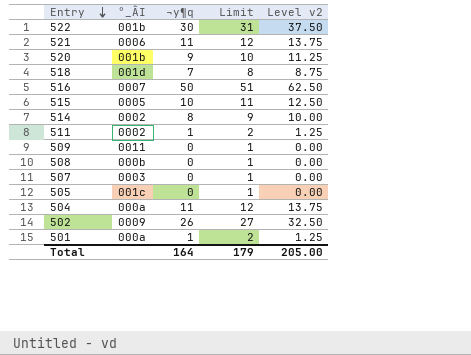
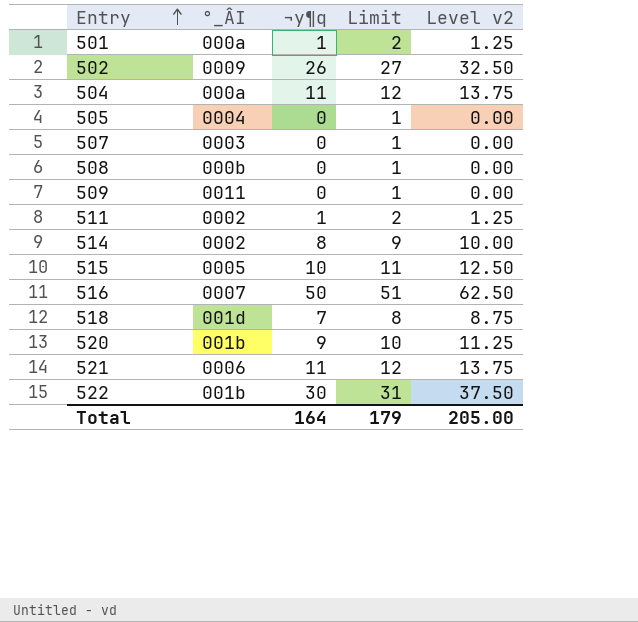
row order: Entry descending -> Entry ascending
505 | °_ÂI: 001c -> 0004

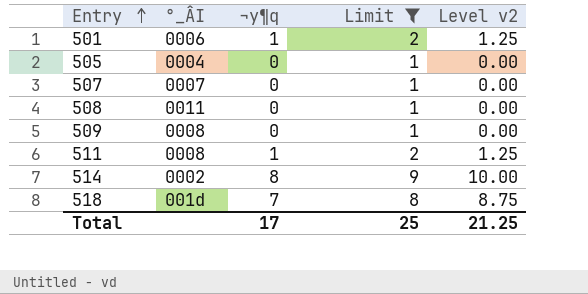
filter: none -> Limit <= 9
501 | °_ÂI: 000a -> 0006
507 | °_ÂI: 0003 -> 0007
508 | °_ÂI: 000b -> 0011
509 | °_ÂI: 0011 -> 0008
511 | °_ÂI: 0002 -> 0008
Total | ¬y¶q: 164 -> 17
Total | Limit: 179 -> 25
Total | Level v2: 205.00 -> 21.25

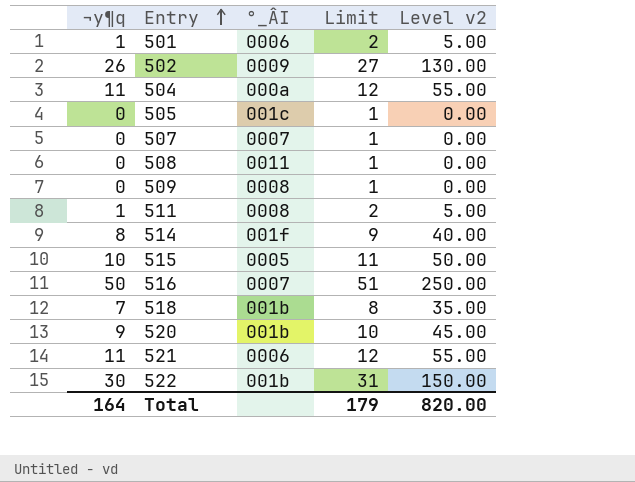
filter: Limit <= 9 -> none
column ¬y¶q | position: 3 -> 1
column Level v2 | formula: [¬y¶q] * 1.25 -> [¬y¶q] * 5
505 | °_ÂI: 0004 -> 001c
514 | °_ÂI: 0002 -> 001f
518 | °_ÂI: 001d -> 001b
Total | ¬y¶q: 17 -> 164
Total | Limit: 25 -> 179
Total | Level v2: 21.25 -> 820.00

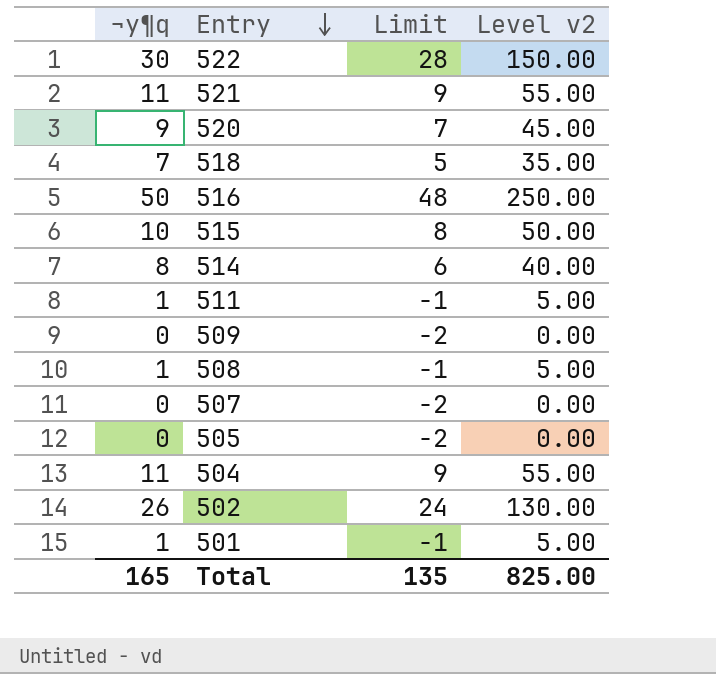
row order: Entry ascending -> Entry descending
column °_ÂI | position: 3 -> none
column Limit | formula: [¬y¶q] + 1 -> [¬y¶q] - 2
508 | ¬y¶q: 0 -> 1
508 | Level v2: 0.00 -> 5.00
Total | ¬y¶q: 164 -> 165
Total | Limit: 179 -> 135
Total | Level v2: 820.00 -> 825.00

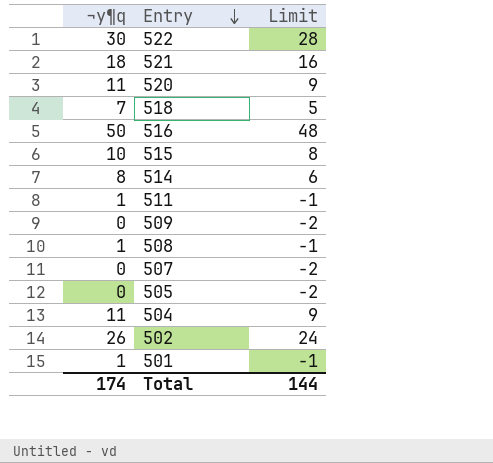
column Level v2 | formula: [¬y¶q] * 5 -> none
521 | ¬y¶q: 11 -> 18
521 | Limit: 9 -> 16
520 | ¬y¶q: 9 -> 11
520 | Limit: 7 -> 9
Total | ¬y¶q: 165 -> 174
Total | Limit: 135 -> 144

